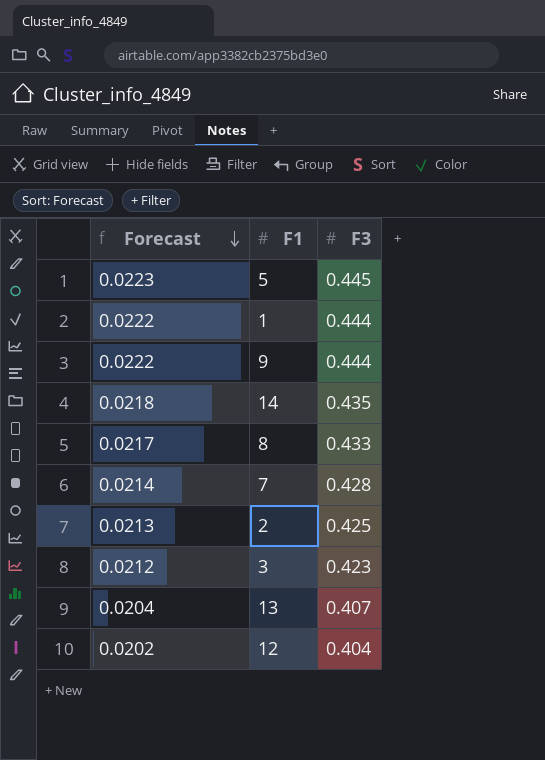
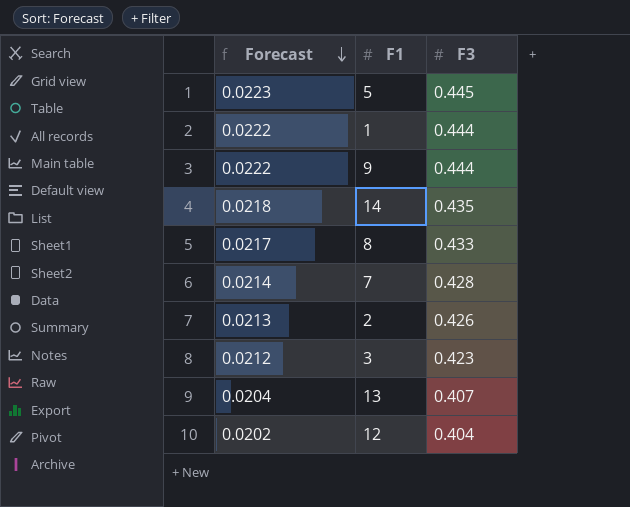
2 | F3: 0.425 -> 0.426

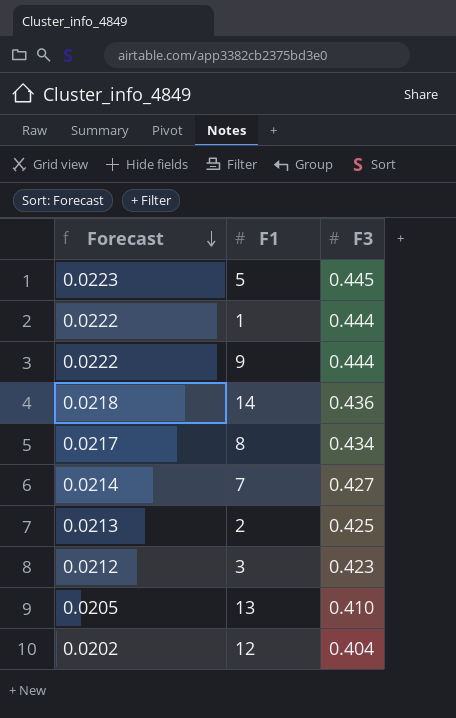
14 | F3: 0.435 -> 0.436
8 | F3: 0.433 -> 0.434
7 | F3: 0.428 -> 0.427
2 | F3: 0.426 -> 0.425
13 | Forecast: 0.0204 -> 0.0205
13 | F3: 0.407 -> 0.410

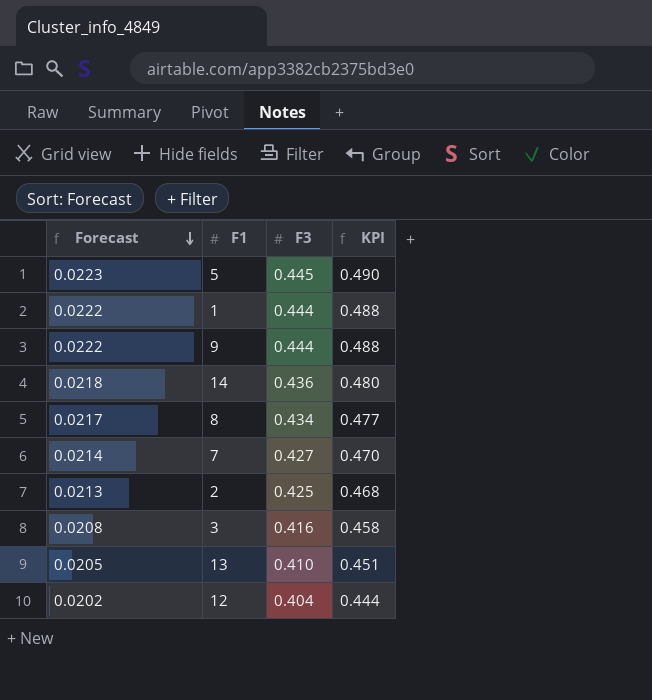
column KPI | formula: none -> [F3] * 1.1
3 | Forecast: 0.0212 -> 0.0208
3 | F3: 0.423 -> 0.416

